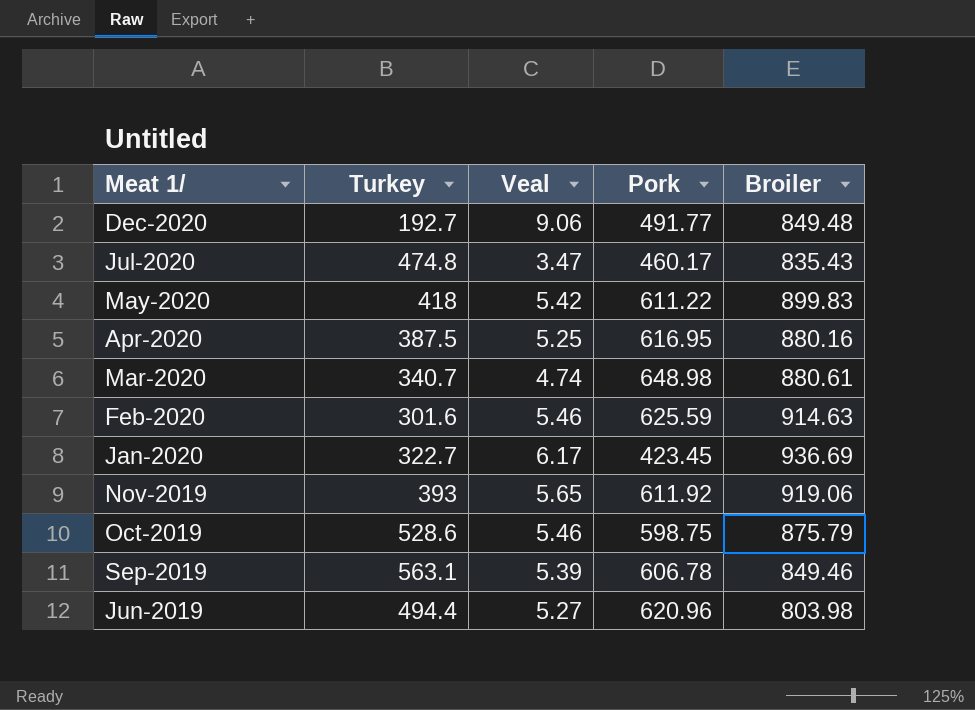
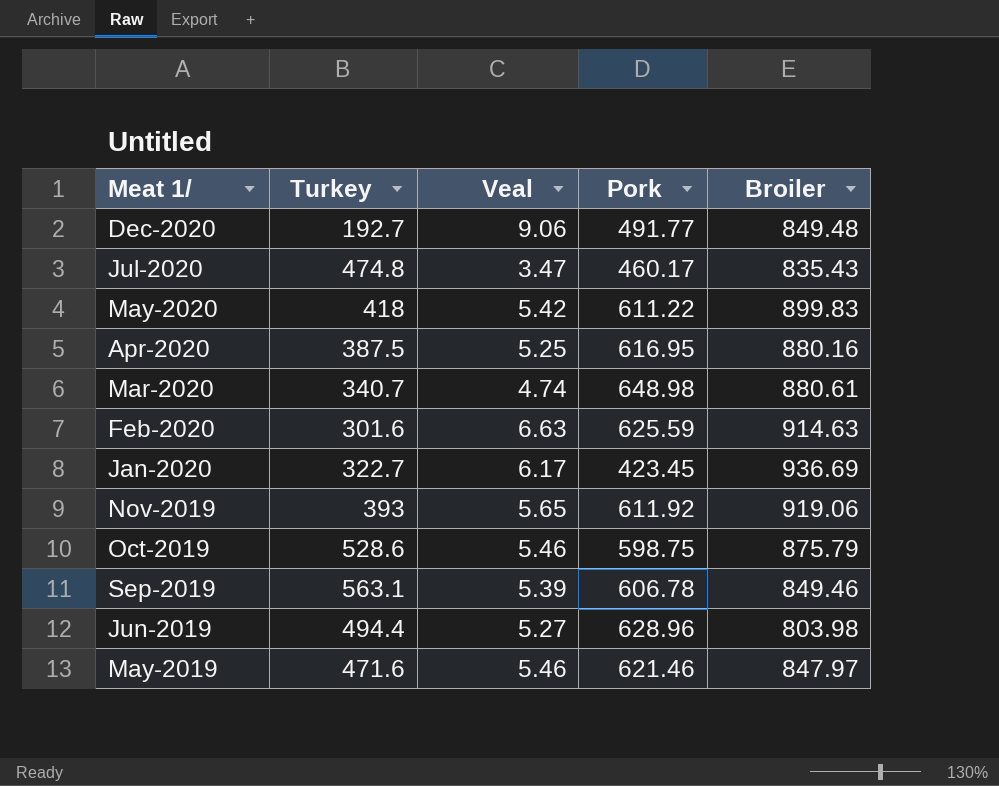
Feb-2020 | Veal: 5.46 -> 6.63
Jun-2019 | Pork: 620.96 -> 628.96
row May-2019: none -> 471.6 | 5.46 | 621.46 | 847.97

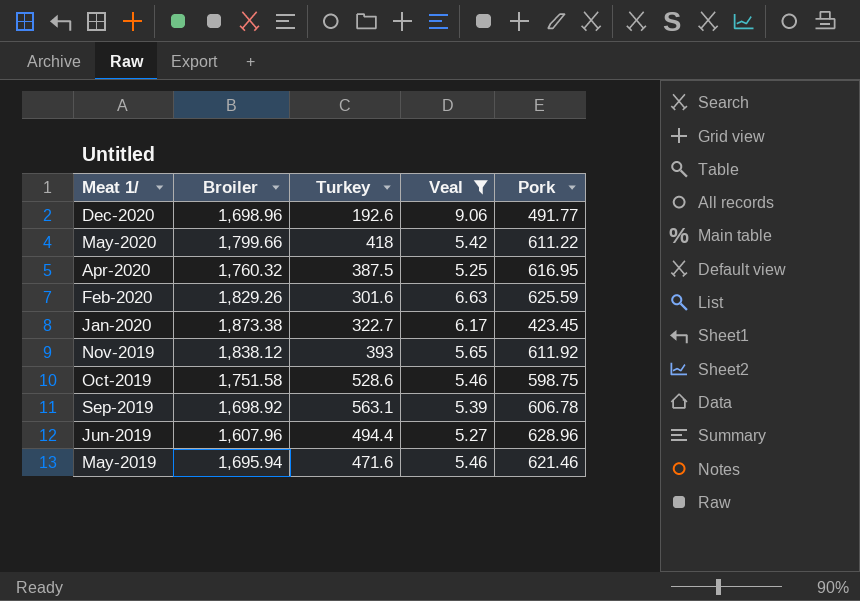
filter: none -> Veal >= 5.25
column Broiler | position: 5 -> 2
Dec-2020 | Broiler: 849.48 -> 1,698.96
Dec-2020 | Turkey: 192.7 -> 192.6
May-2020 | Broiler: 899.83 -> 1,799.66
Apr-2020 | Broiler: 880.16 -> 1,760.32
Feb-2020 | Broiler: 914.63 -> 1,829.26
Jan-2020 | Broiler: 936.69 -> 1,873.38
Nov-2019 | Broiler: 919.06 -> 1,838.12
Oct-2019 | Broiler: 875.79 -> 1,751.58
Sep-2019 | Broiler: 849.46 -> 1,698.92
Jun-2019 | Broiler: 803.98 -> 1,607.96
May-2019 | Broiler: 847.97 -> 1,695.94

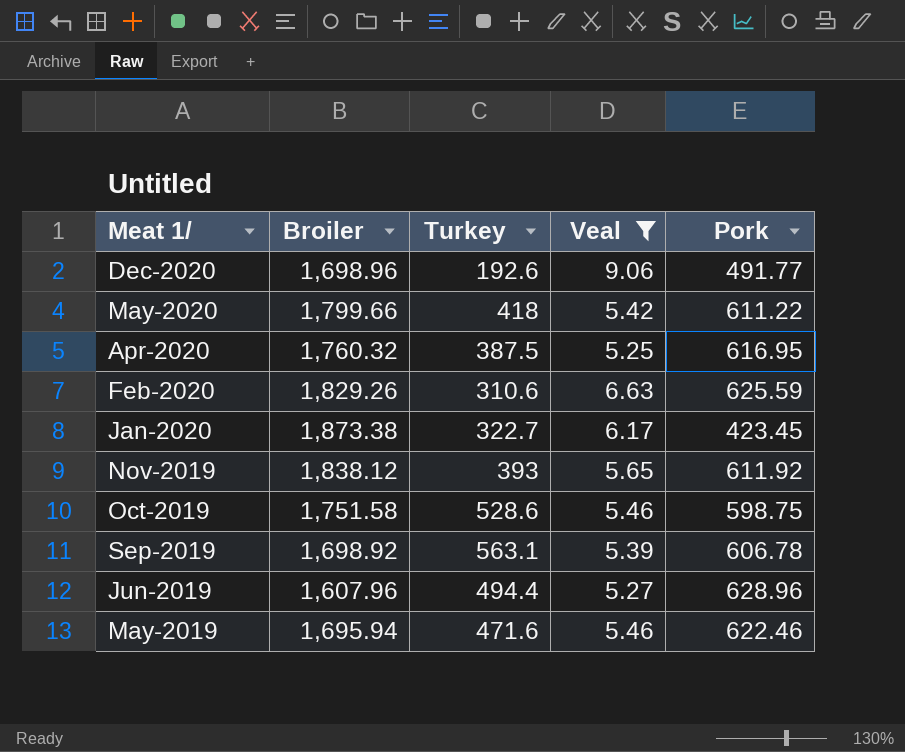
Feb-2020 | Turkey: 301.6 -> 310.6
May-2019 | Pork: 621.46 -> 622.46

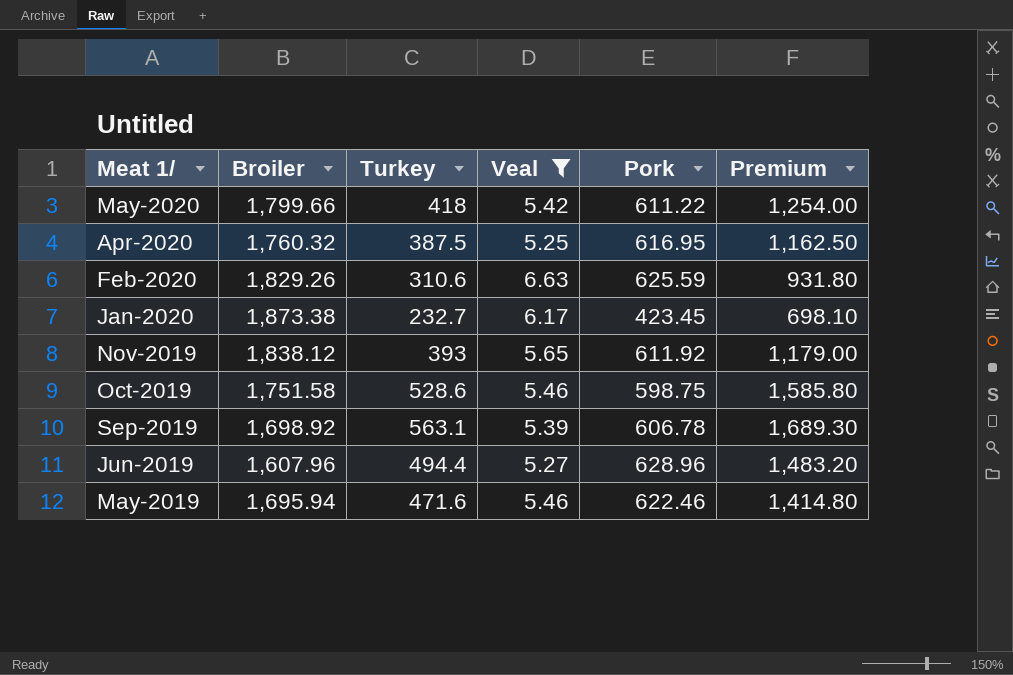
column Premium | formula: none -> [Turkey] * 3
row Dec-2020: 1,698.96 | 192.6 | 9.06 | 491.77 -> none
Jan-2020 | Turkey: 322.7 -> 232.7

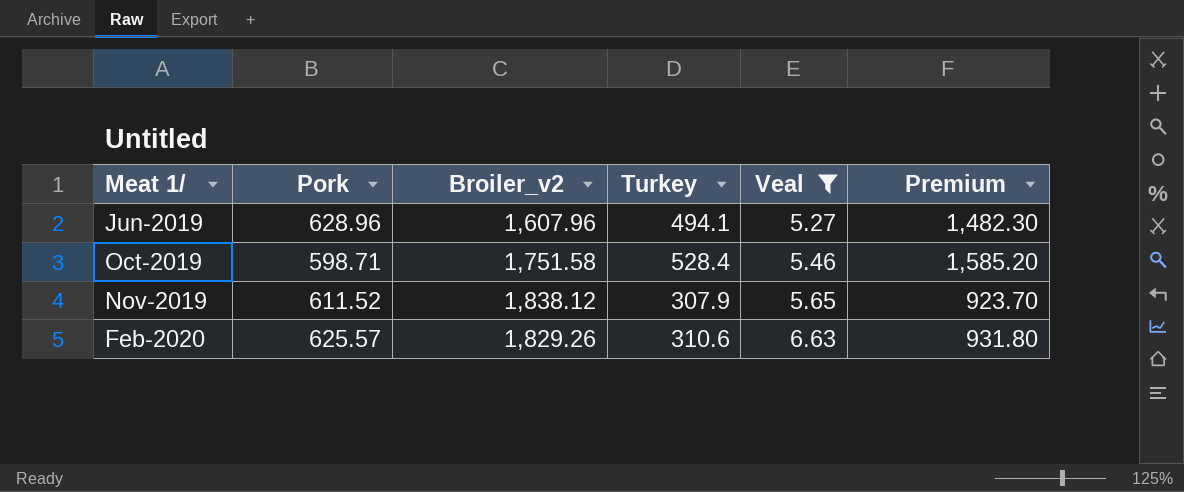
row order: Meat 1/ descending -> Meat 1/ ascending
column Pork | position: 5 -> 2
column name: Broiler -> Broiler_v2
row May-2020: 1,799.66 | 418 | 5.42 | 611.22 | 1,254.00 -> none
row Apr-2020: 1,760.32 | 387.5 | 5.25 | 616.95 | 1,162.50 -> none
row Jan-2020: 1,873.38 | 232.7 | 6.17 | 423.45 | 698.10 -> none
row Sep-2019: 1,698.92 | 563.1 | 5.39 | 606.78 | 1,689.30 -> none
row May-2019: 1,695.94 | 471.6 | 5.46 | 622.46 | 1,414.80 -> none
Jun-2019 | Turkey: 494.4 -> 494.1
Jun-2019 | Premium: 1,483.20 -> 1,482.30
Oct-2019 | Pork: 598.75 -> 598.71
Oct-2019 | Turkey: 528.6 -> 528.4
Oct-2019 | Premium: 1,585.80 -> 1,585.20
Nov-2019 | Pork: 611.92 -> 611.52
Nov-2019 | Turkey: 393 -> 307.9
Nov-2019 | Premium: 1,179.00 -> 923.70
Feb-2020 | Pork: 625.59 -> 625.57

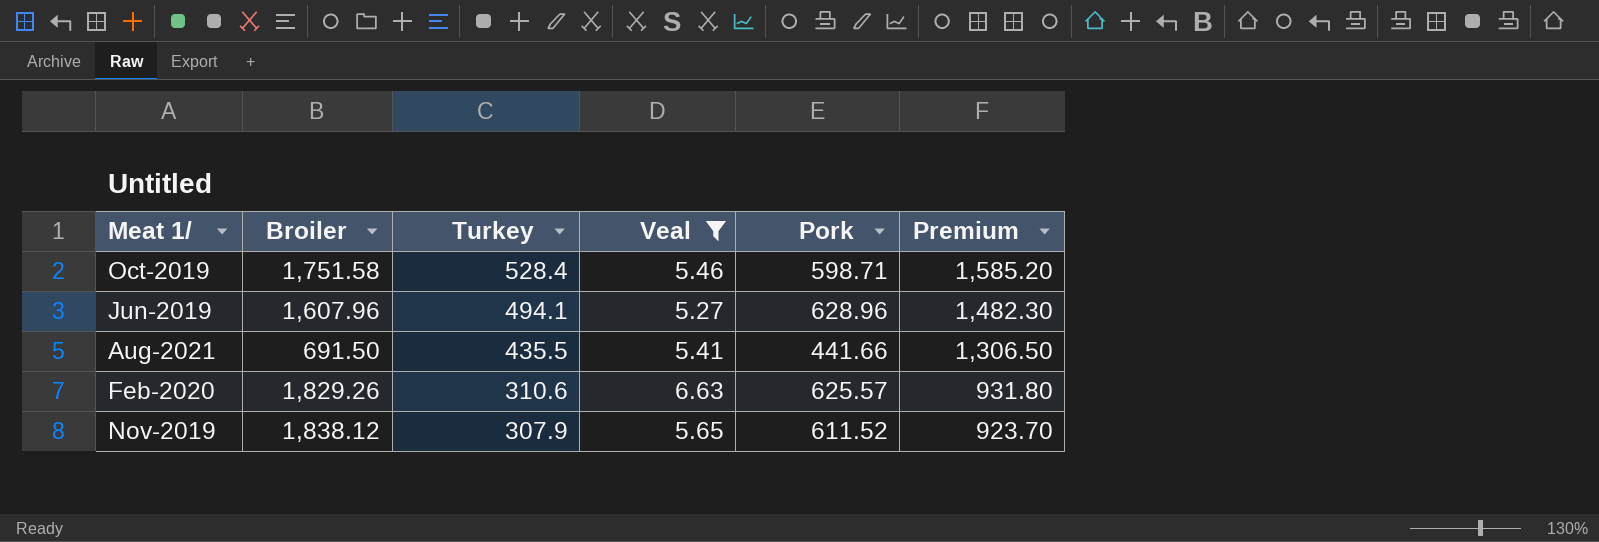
row order: Meat 1/ ascending -> Turkey descending
column name: Broiler_v2 -> Broiler
column Pork | position: 2 -> 5
row Aug-2021: none -> 691.50 | 435.5 | 5.41 | 441.66 | 1,306.50

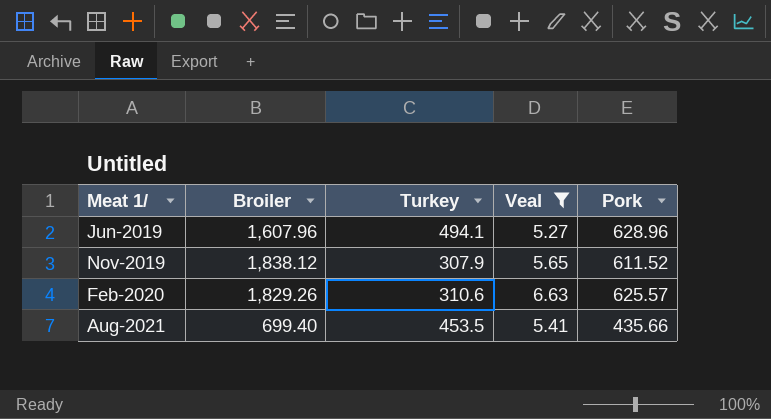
row order: Turkey descending -> Meat 1/ ascending
column Premium | formula: [Turkey] * 3 -> none
row Oct-2019: 1,751.58 | 528.4 | 5.46 | 598.71 | 1,585.20 -> none
Aug-2021 | Broiler: 691.50 -> 699.40
Aug-2021 | Turkey: 435.5 -> 453.5
Aug-2021 | Pork: 441.66 -> 435.66

